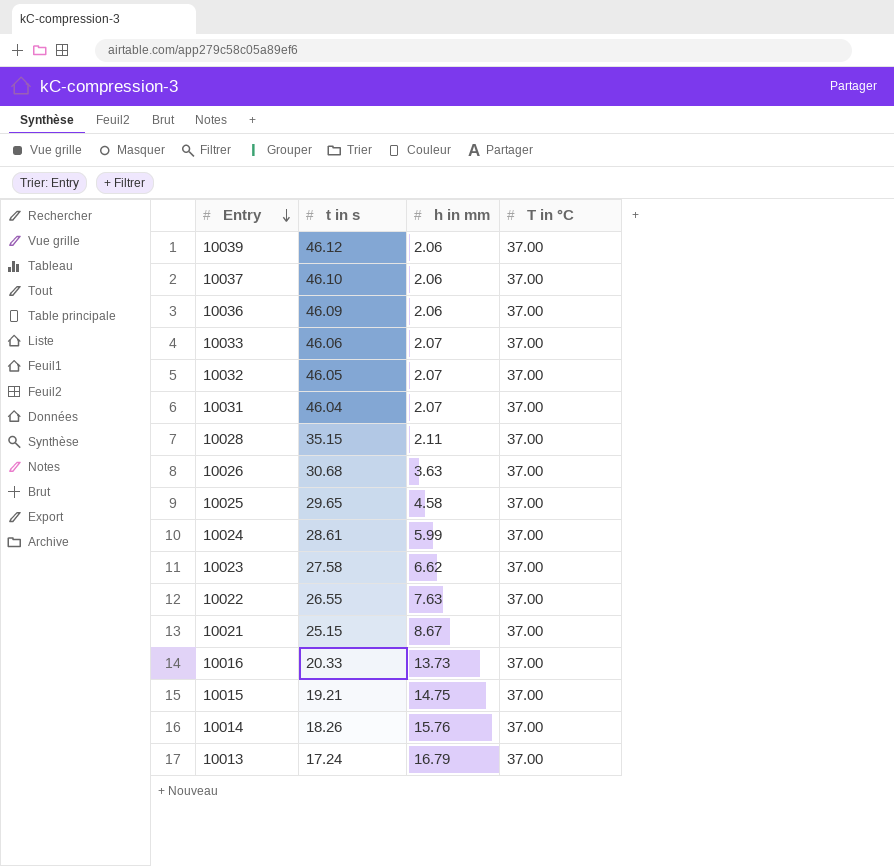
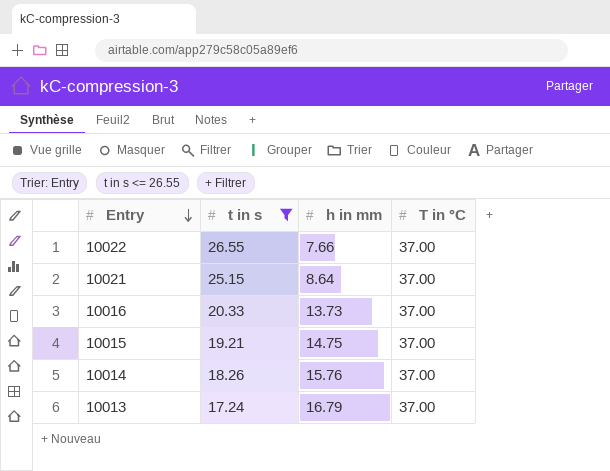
filter: none -> t in s <= 26.55
10022 | h in mm: 7.63 -> 7.66
10021 | h in mm: 8.67 -> 8.64

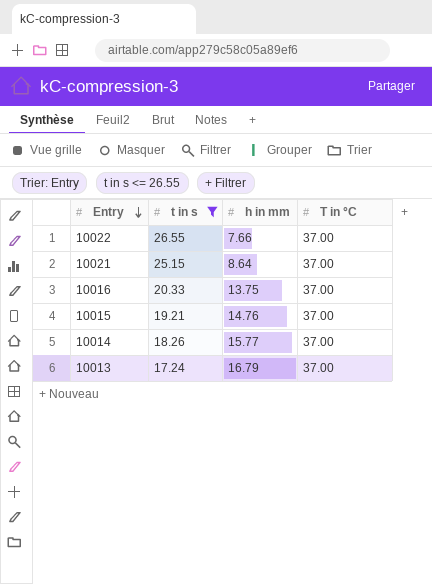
10016 | h in mm: 13.73 -> 13.75
10015 | h in mm: 14.75 -> 14.76
10014 | h in mm: 15.76 -> 15.77

